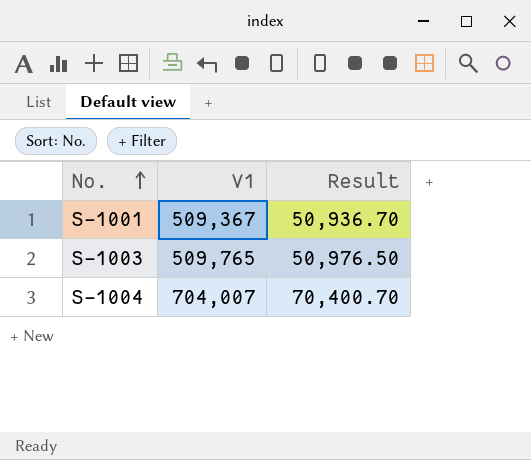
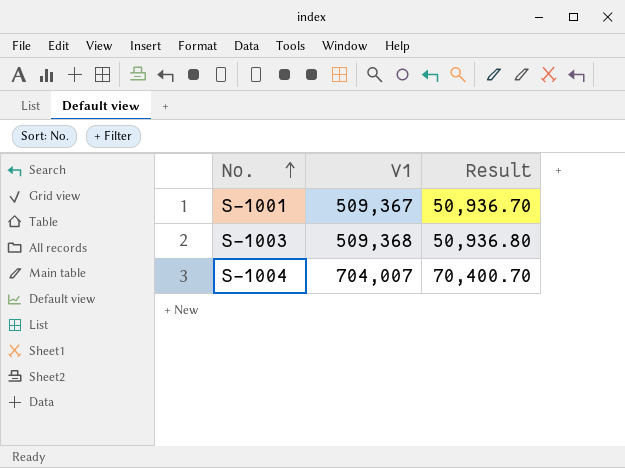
S-1003 | V1: 509,765 -> 509,368
S-1003 | Result: 50,976.50 -> 50,936.80

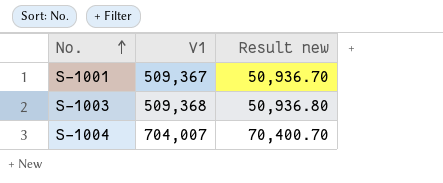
column name: Result -> Result new

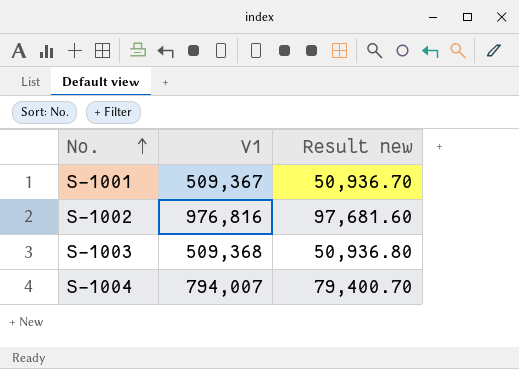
row S-1002: none -> 976,816 | 97,681.60
S-1004 | V1: 704,007 -> 794,007
S-1004 | Result new: 70,400.70 -> 79,400.70

